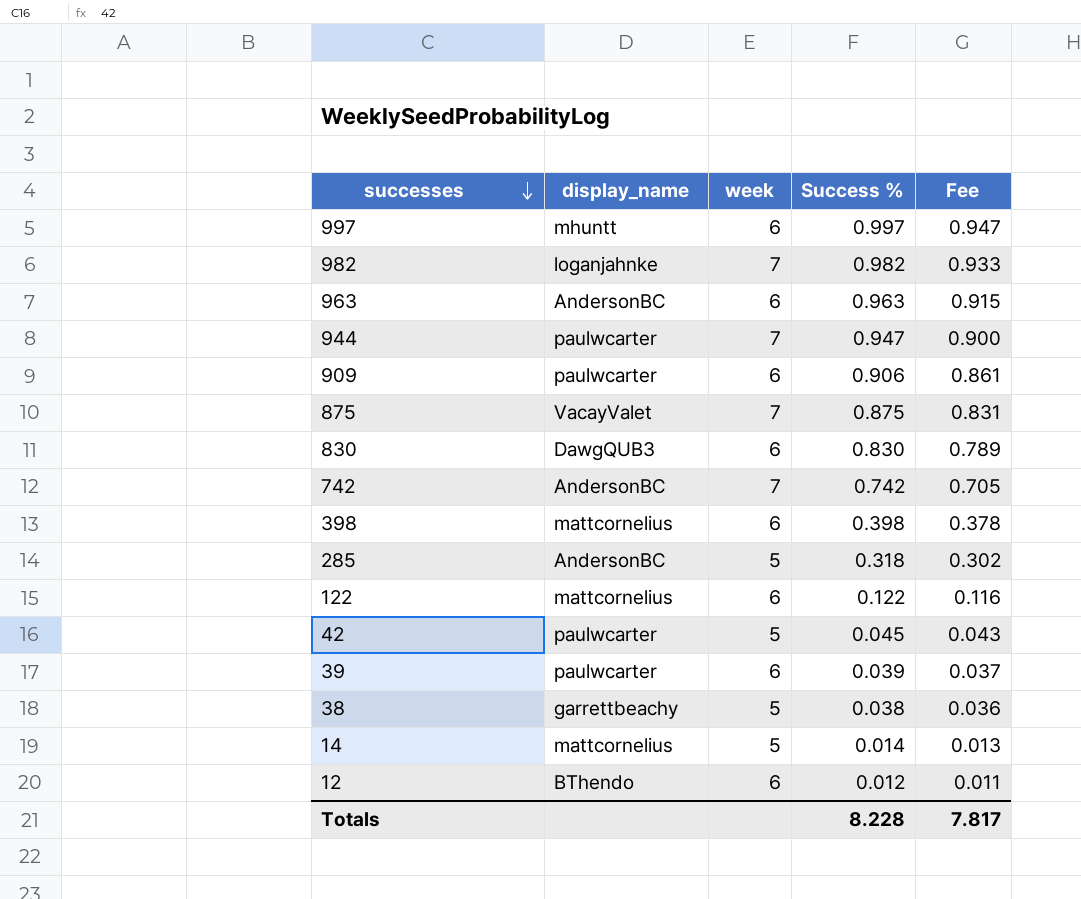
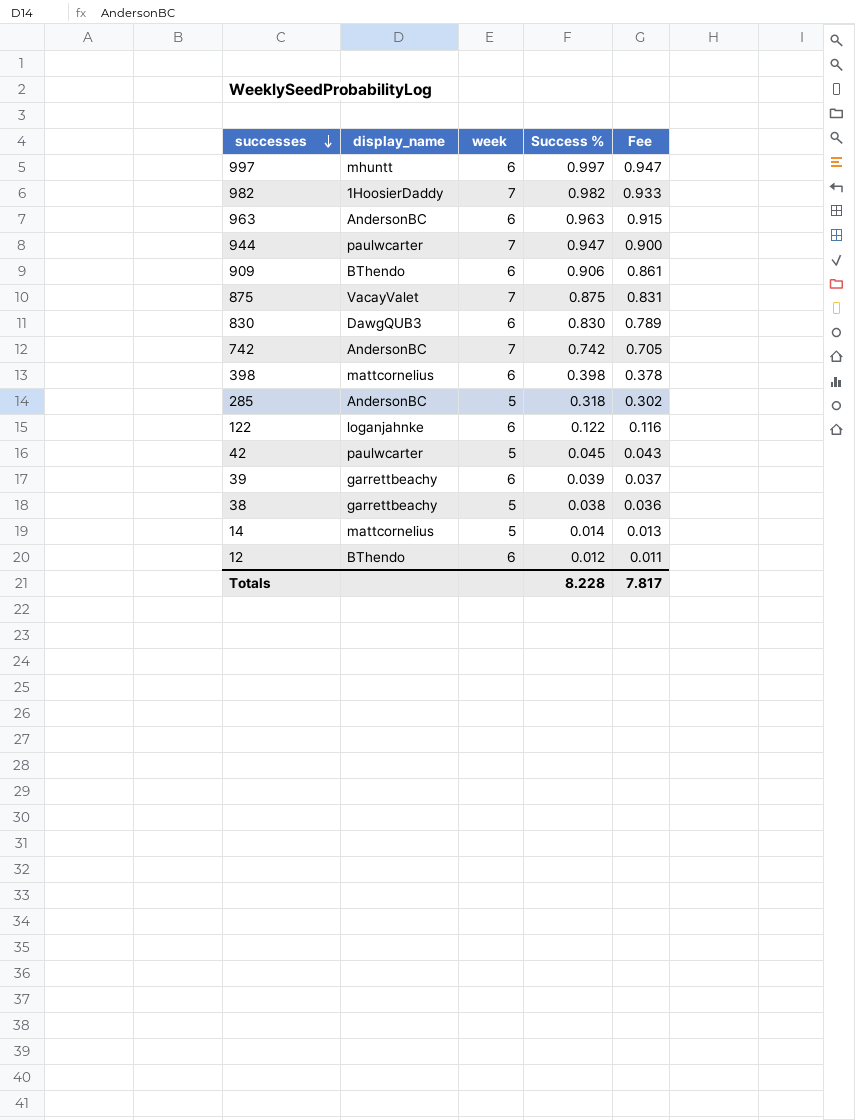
982 | display_name: loganjahnke -> 1HoosierDaddy
909 | display_name: paulwcarter -> BThendo
122 | display_name: mattcornelius -> loganjahnke
39 | display_name: paulwcarter -> garrettbeachy

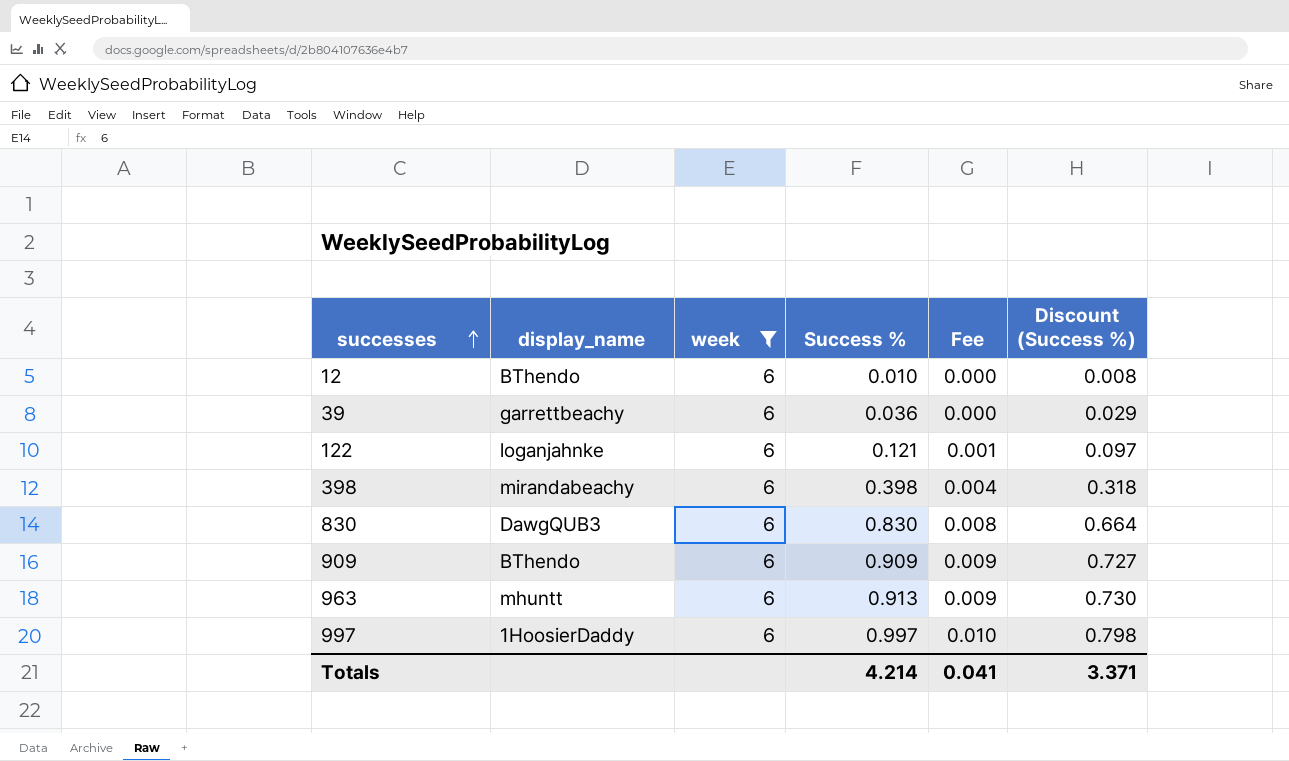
filter: none -> week = 6
row order: successes descending -> successes ascending
column Fee | formula: [Success %] * 0.95 -> [Success %] * 0.01
column Discount (Success %) | formula: none -> [Success %] * 0.8
12 | Success %: 0.012 -> 0.010
39 | Success %: 0.039 -> 0.036
122 | Success %: 0.122 -> 0.121
398 | display_name: mattcornelius -> mirandabeachy
909 | Success %: 0.906 -> 0.909
963 | display_name: AndersonBC -> mhuntt
963 | Success %: 0.963 -> 0.913
997 | display_name: mhuntt -> 1HoosierDaddy
Totals | Success %: 8.228 -> 4.214
Totals | Fee: 7.817 -> 0.041

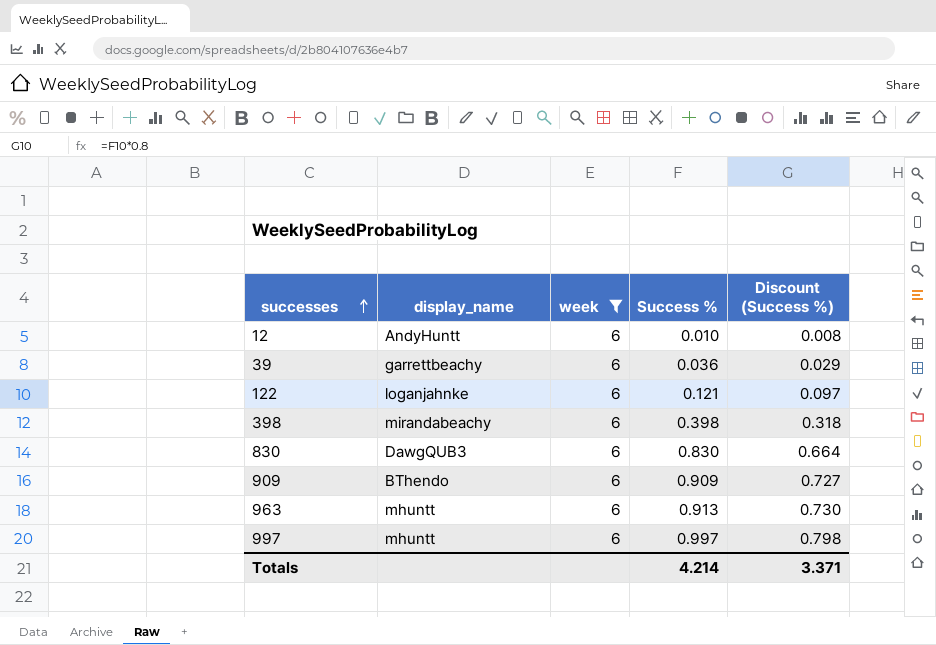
column Fee | formula: [Success %] * 0.01 -> none
12 | display_name: BThendo -> AndyHuntt
997 | display_name: 1HoosierDaddy -> mhuntt

